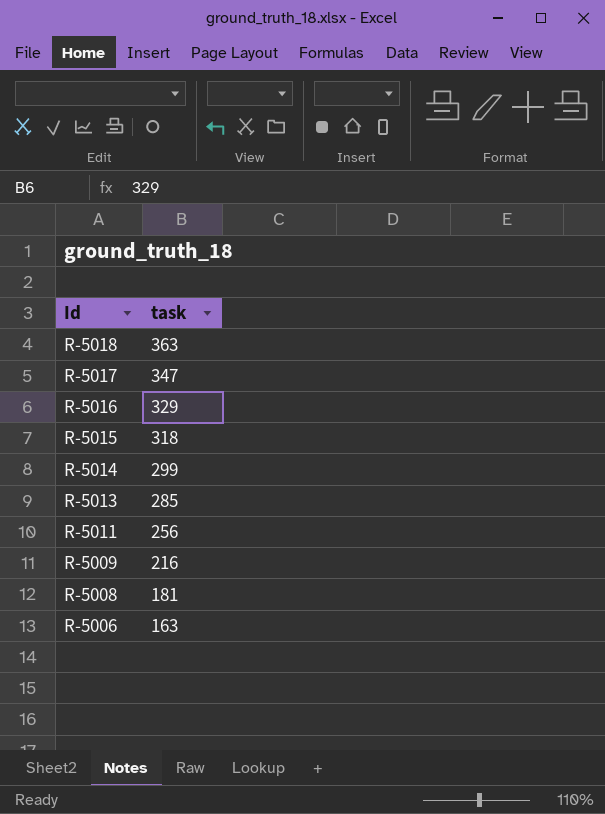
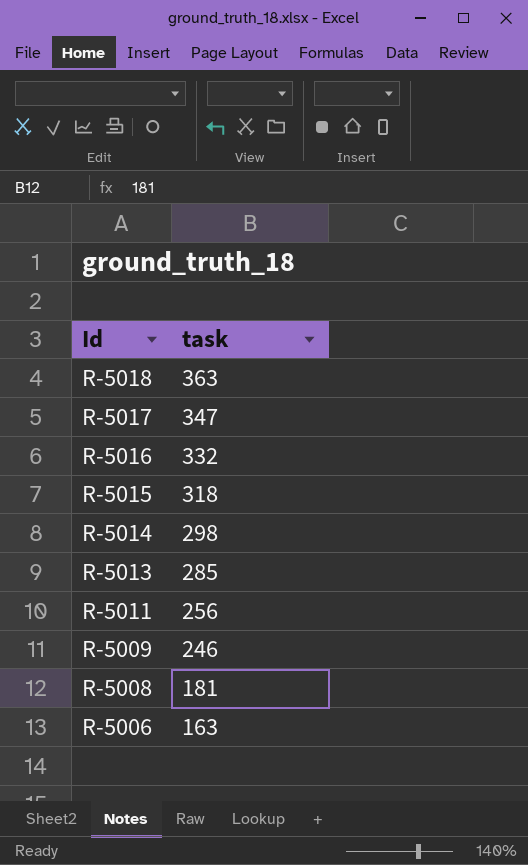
R-5016 | task: 329 -> 332
R-5014 | task: 299 -> 298
R-5009 | task: 216 -> 246

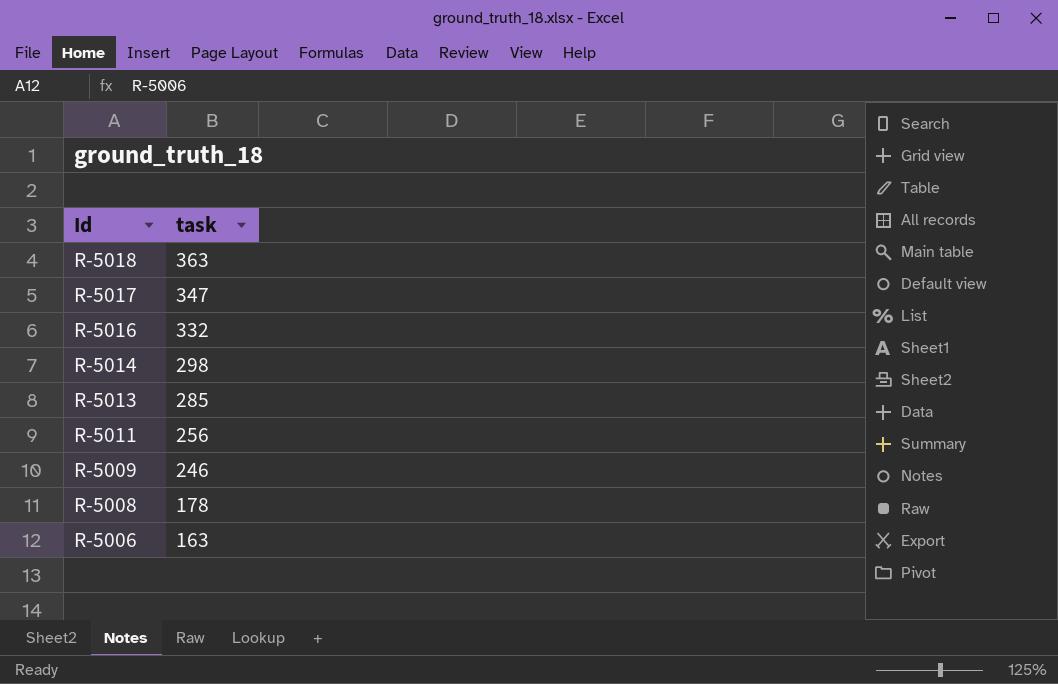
row R-5015: 318 -> none
R-5008 | task: 181 -> 178

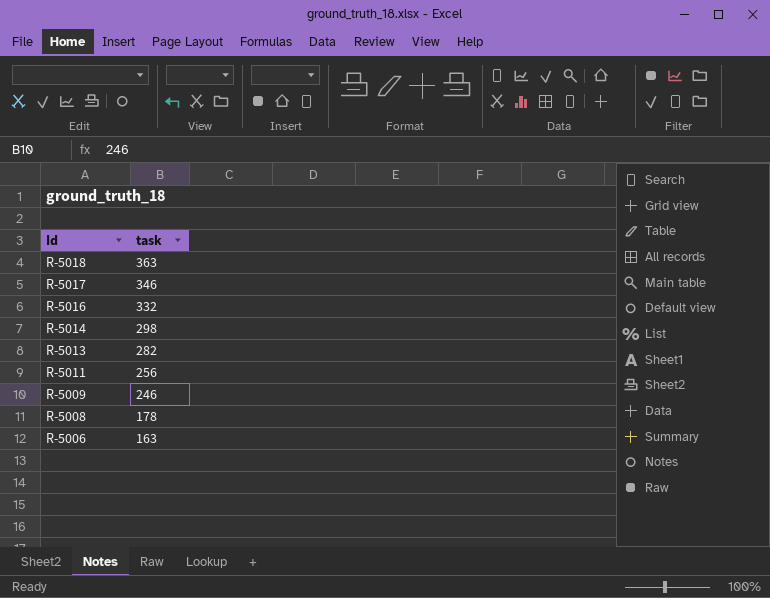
R-5017 | task: 347 -> 346
R-5013 | task: 285 -> 282

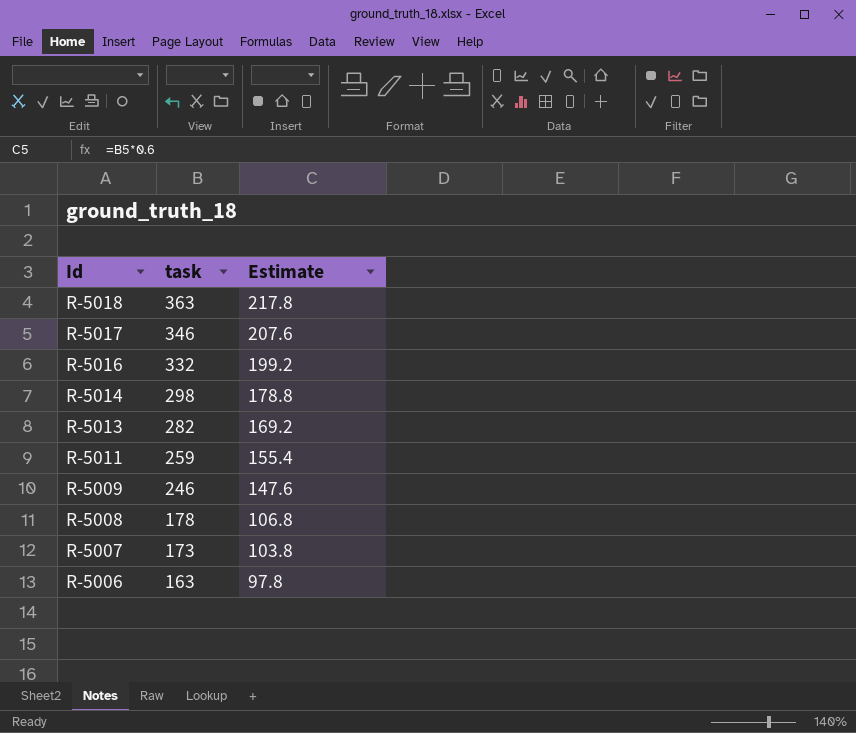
column Estimate | formula: none -> [task] * 0.6
R-5011 | task: 256 -> 259
row R-5007: none -> 173 | 103.8

